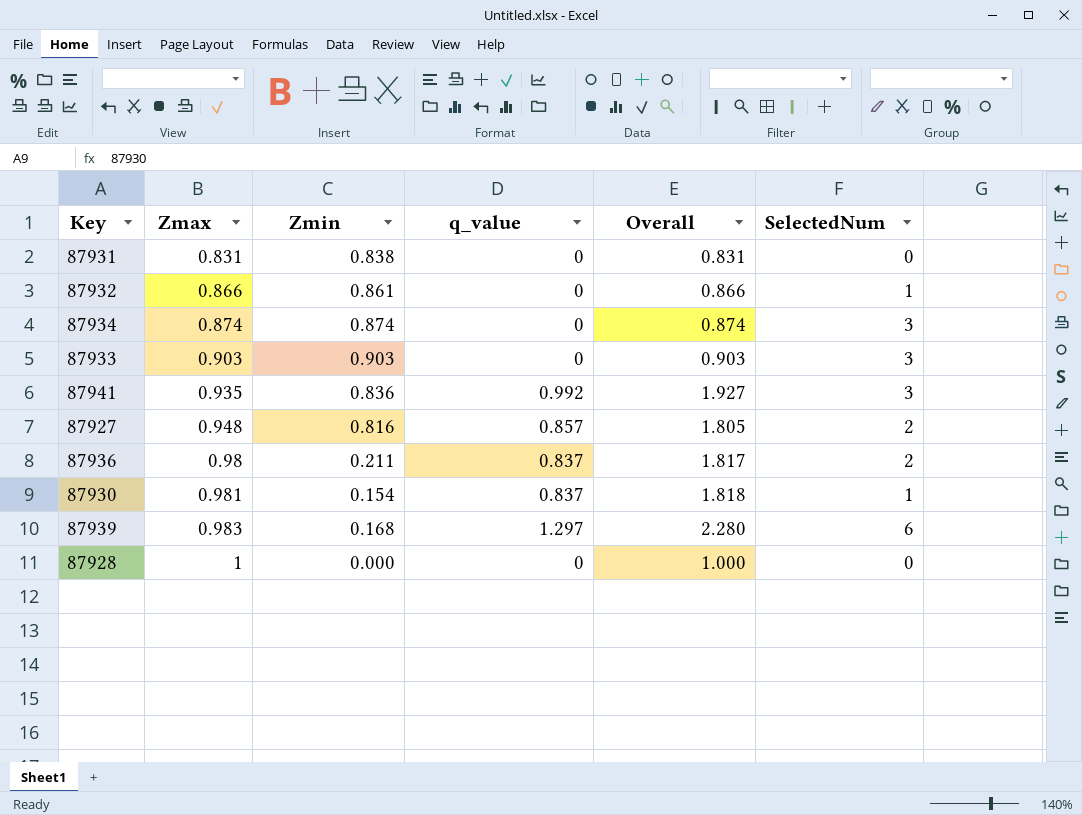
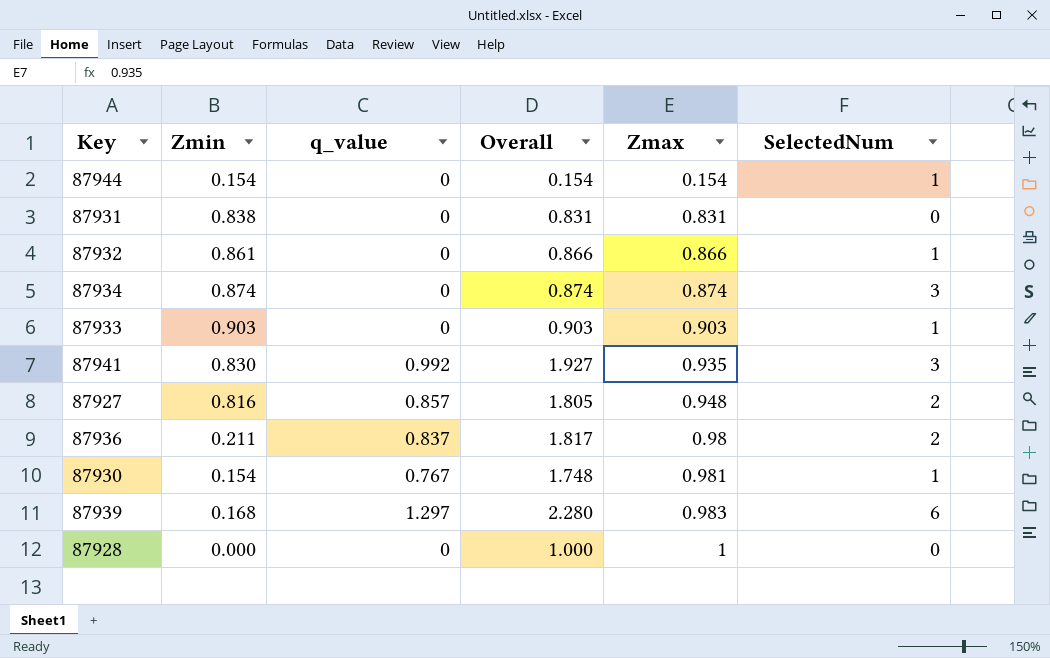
column Zmax | position: 2 -> 5
row 87944: none -> 0.154 | 0 | 0.154 | 0.154 | 1
87933 | SelectedNum: 3 -> 1
87941 | Zmin: 0.836 -> 0.830
87930 | q_value: 0.837 -> 0.767
87930 | Overall: 1.818 -> 1.748

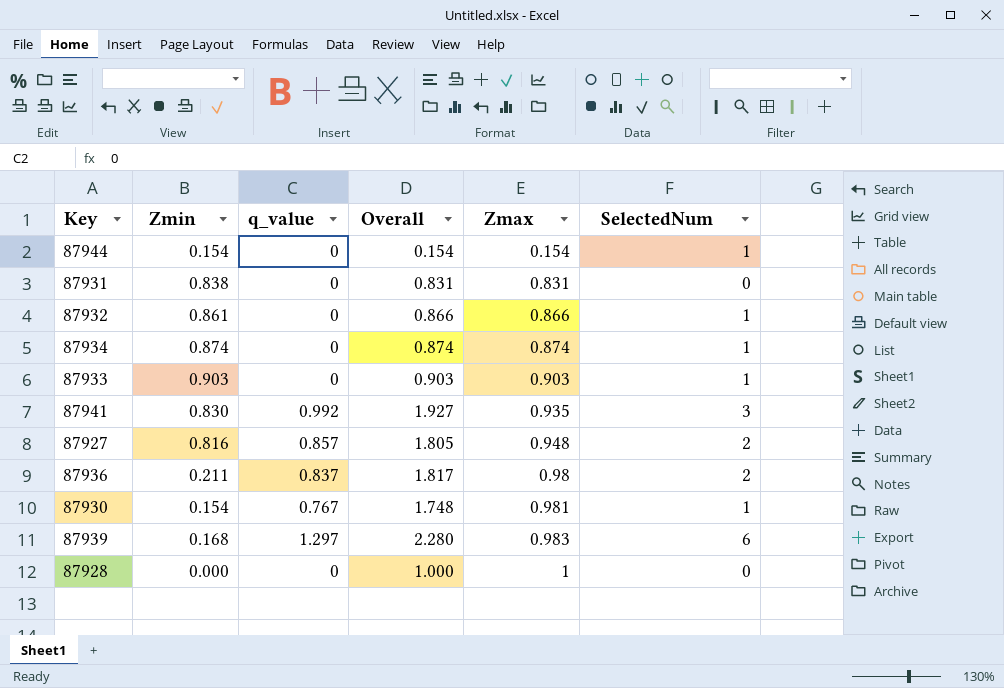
87934 | SelectedNum: 3 -> 1

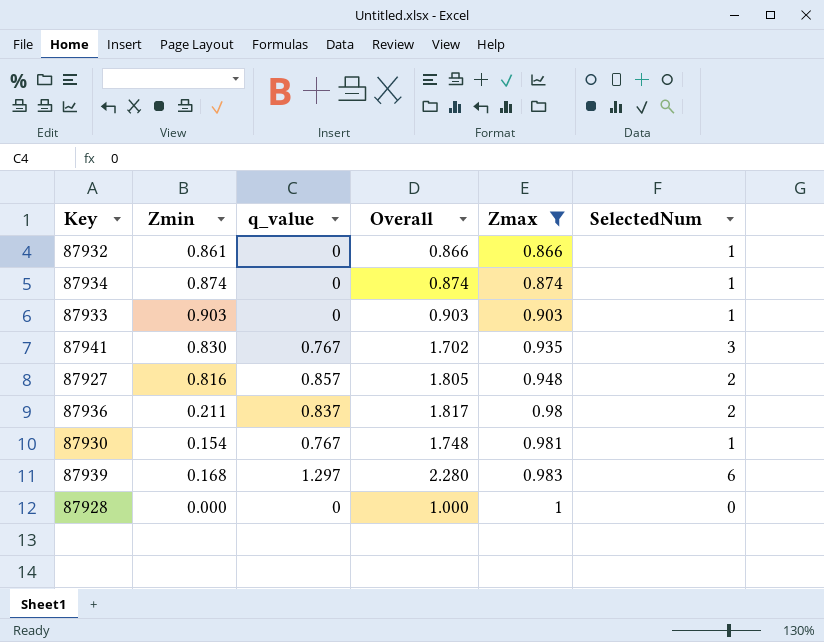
filter: none -> Zmax >= 0.866
87941 | q_value: 0.992 -> 0.767
87941 | Overall: 1.927 -> 1.702

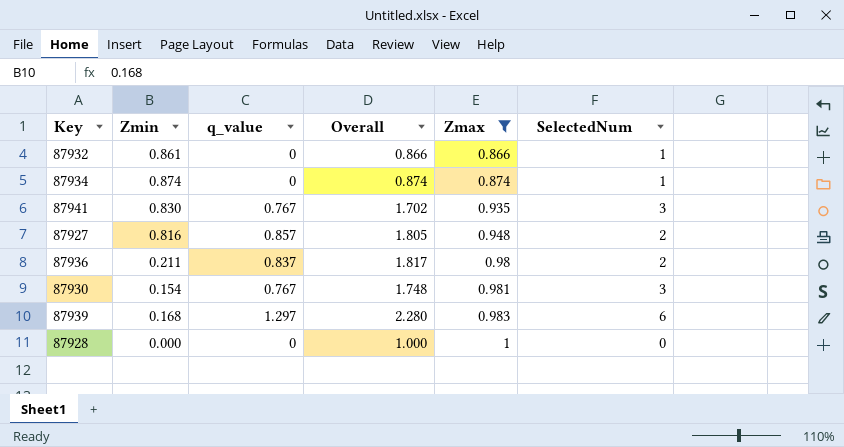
row 87933: 0.903 | 0 | 0.903 | 0.903 | 1 -> none
87930 | SelectedNum: 1 -> 3

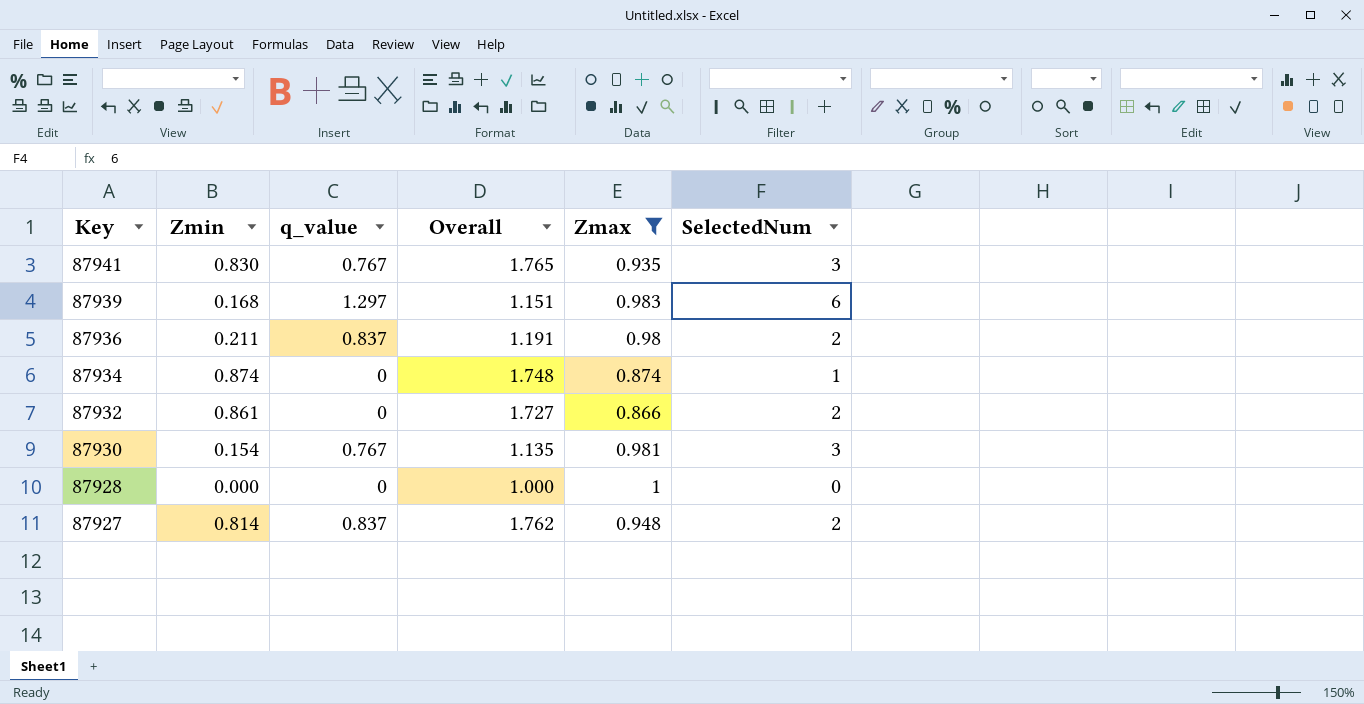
row order: Zmax ascending -> Key descending
column Overall | formula: [q_value] + [Zmax] -> [Zmin] + [Zmax]
87932 | SelectedNum: 1 -> 2
87927 | Zmin: 0.816 -> 0.814
87927 | q_value: 0.857 -> 0.837

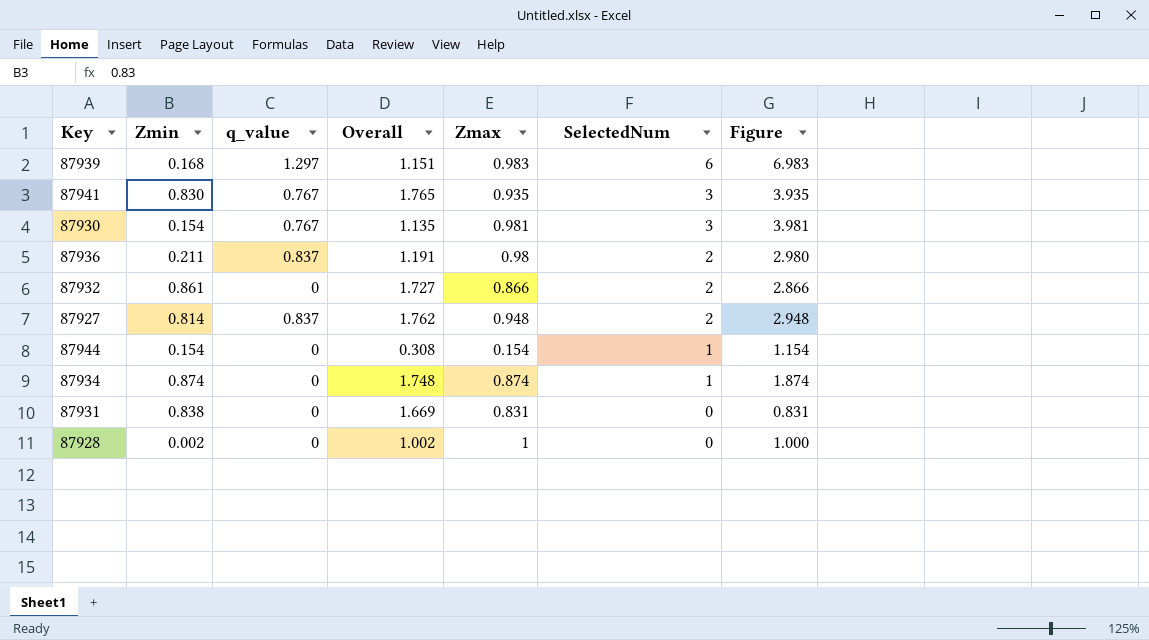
filter: Zmax >= 0.866 -> none
row order: Key descending -> SelectedNum descending
column Figure | formula: none -> [Zmax] + [SelectedNum]
87928 | Zmin: 0.000 -> 0.002
87928 | Overall: 1.000 -> 1.002

